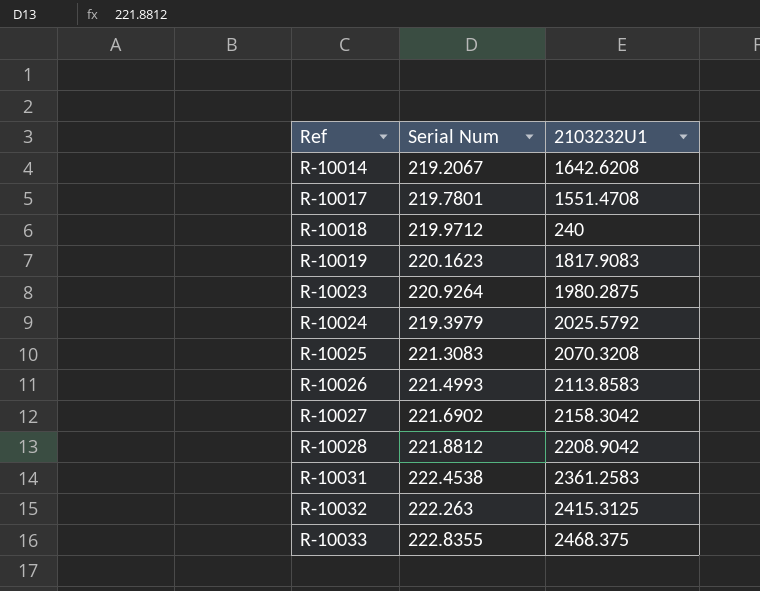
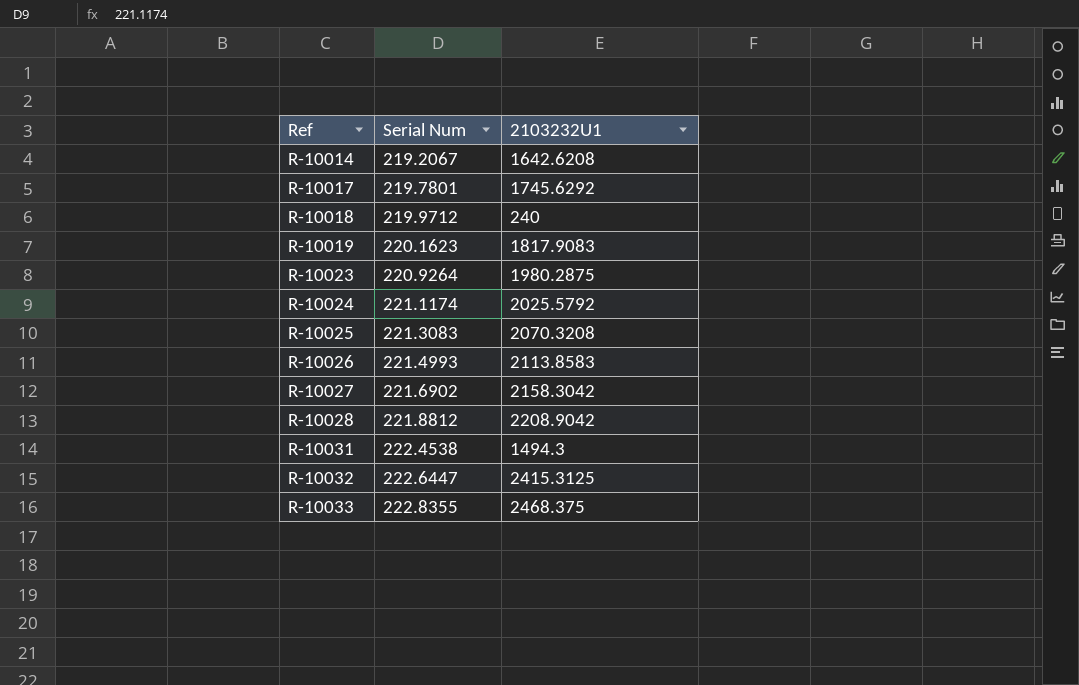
R-10017 | 2103232U1: 1551.4708 -> 1745.6292
R-10024 | Serial Num: 219.3979 -> 221.1174
R-10031 | 2103232U1: 2361.2583 -> 1494.3
R-10032 | Serial Num: 222.263 -> 222.6447

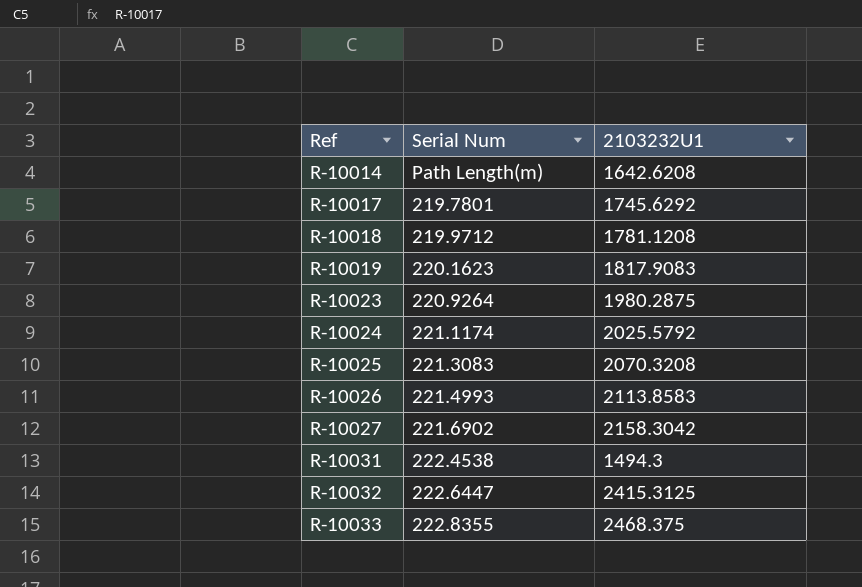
row R-10028: 221.8812 | 2208.9042 -> none
R-10014 | Serial Num: 219.2067 -> Path Length(m)
R-10018 | 2103232U1: 240 -> 1781.1208

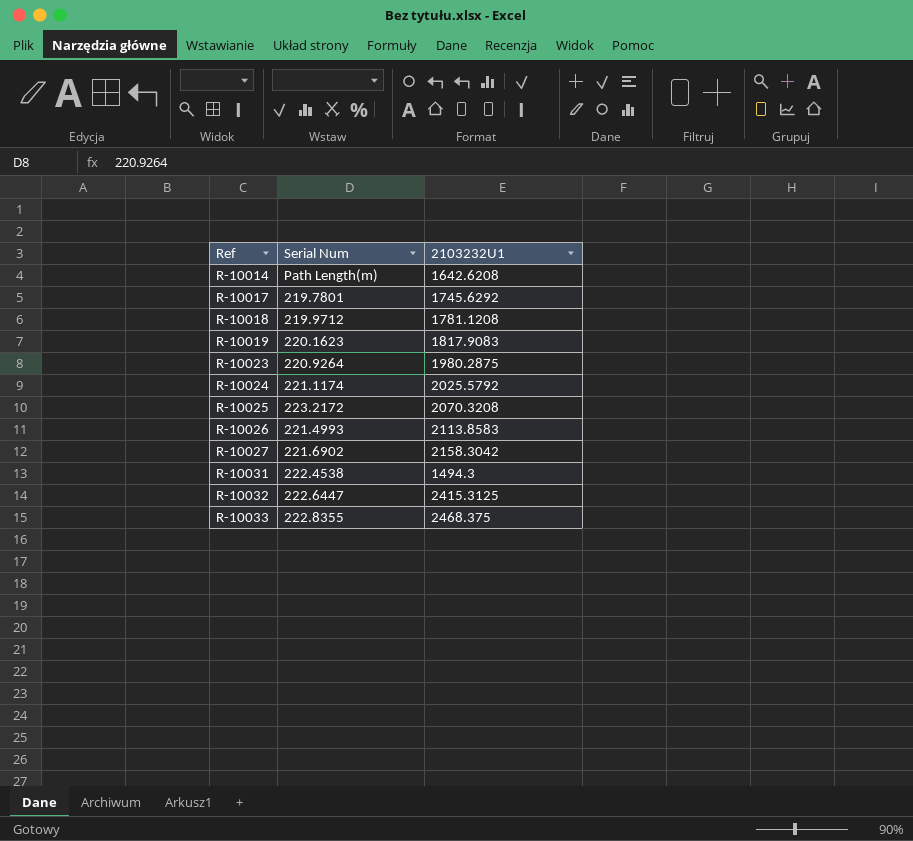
R-10025 | Serial Num: 221.3083 -> 223.2172

